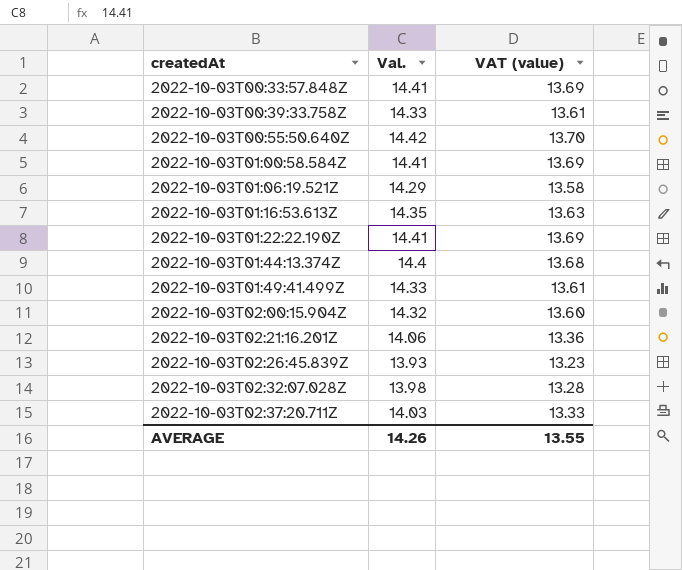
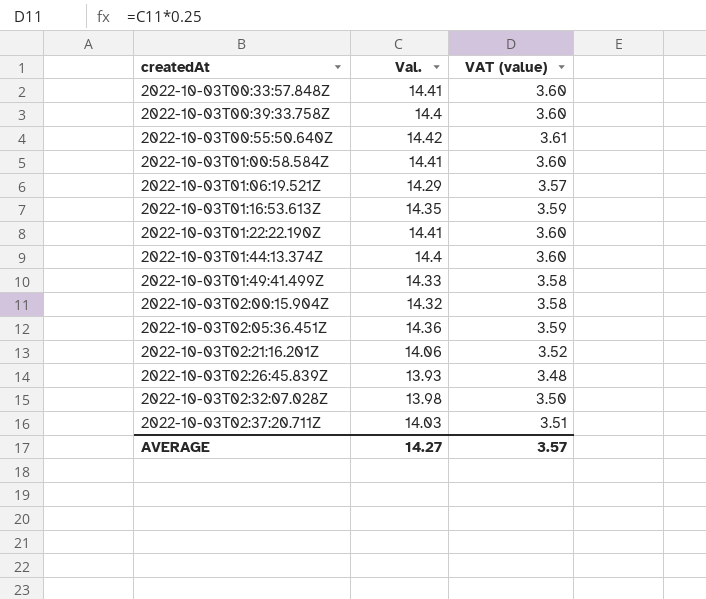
column VAT (value) | formula: [Val.] * 0.95 -> [Val.] * 0.25
2022-10-03T00:39:33.758Z | Val.: 14.33 -> 14.4
row 2022-10-03T02:05:36.451Z: none -> 14.36 | 3.59
AVERAGE | Val.: 14.26 -> 14.27
AVERAGE | VAT (value): 13.55 -> 3.57

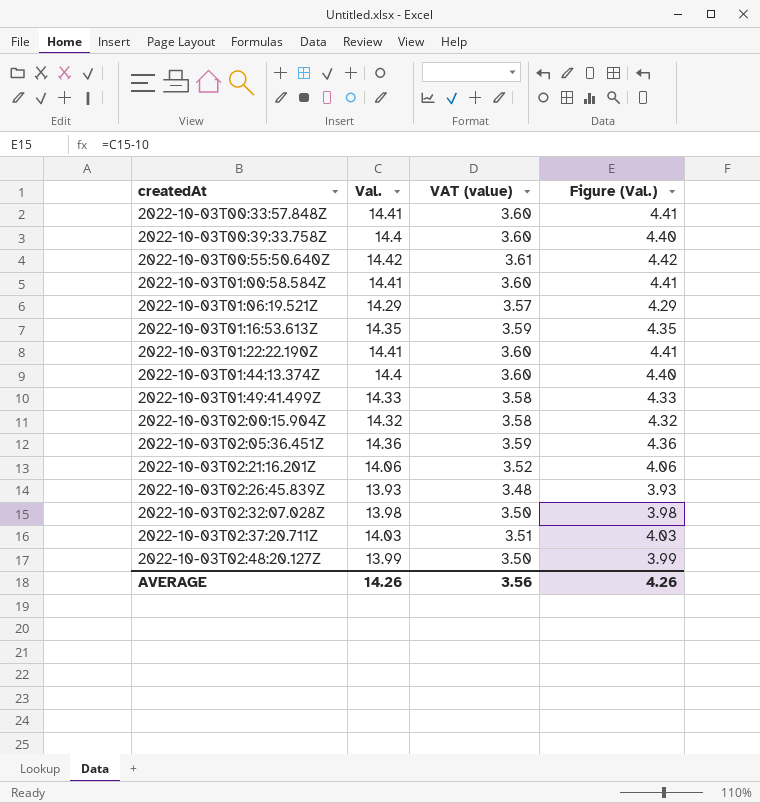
column Figure (Val.) | formula: none -> [Val.] - 10
row 2022-10-03T02:48:20.127Z: none -> 13.99 | 3.50 | 3.99
AVERAGE | Val.: 14.27 -> 14.26
AVERAGE | VAT (value): 3.57 -> 3.56

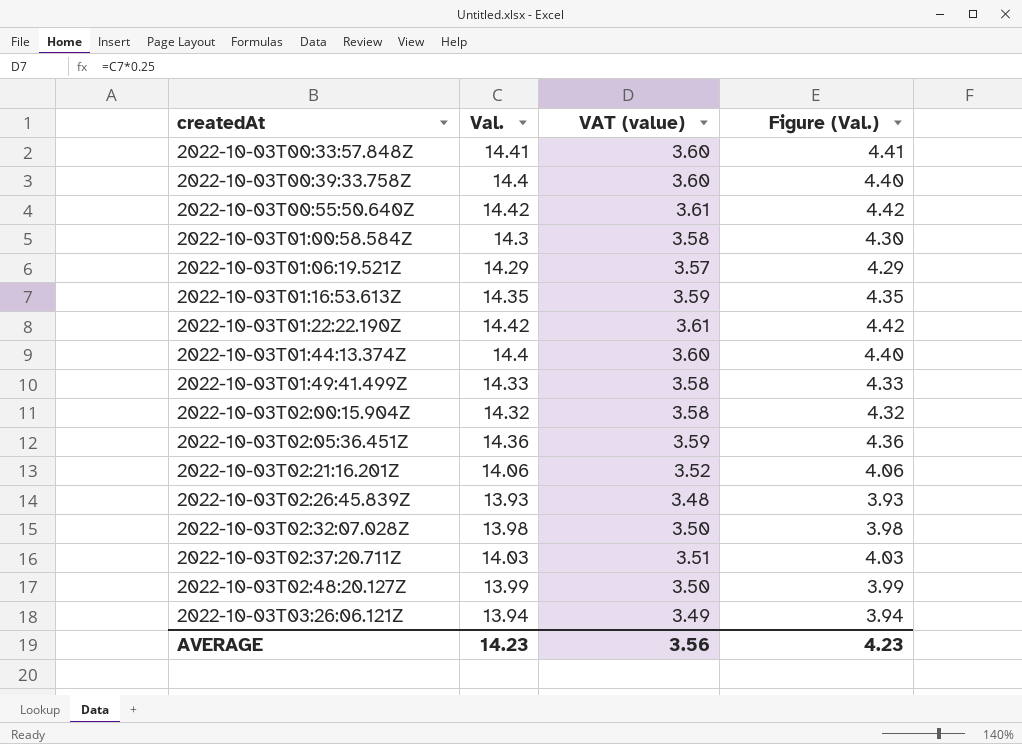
2022-10-03T01:00:58.584Z | Val.: 14.41 -> 14.3
2022-10-03T01:00:58.584Z | VAT (value): 3.60 -> 3.58
2022-10-03T01:00:58.584Z | Figure (Val.): 4.41 -> 4.30
2022-10-03T01:22:22.190Z | Val.: 14.41 -> 14.42
2022-10-03T01:22:22.190Z | VAT (value): 3.60 -> 3.61
2022-10-03T01:22:22.190Z | Figure (Val.): 4.41 -> 4.42
row 2022-10-03T03:26:06.121Z: none -> 13.94 | 3.49 | 3.94
AVERAGE | Val.: 14.26 -> 14.23
AVERAGE | Figure (Val.): 4.26 -> 4.23

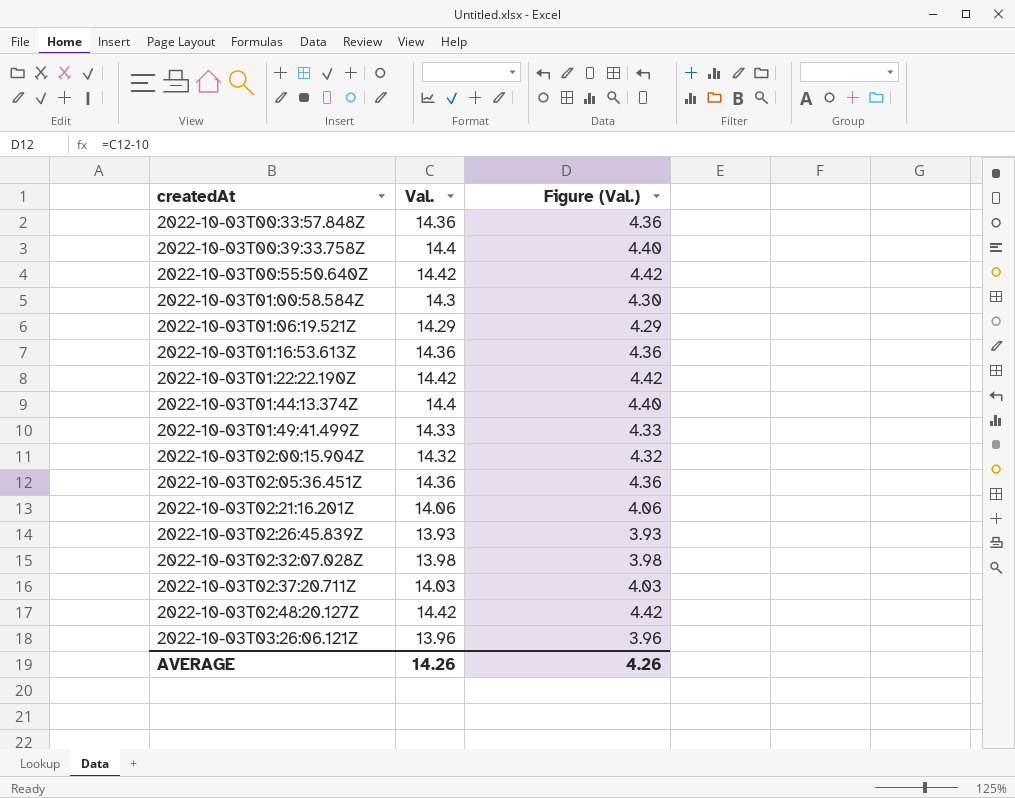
column VAT (value) | formula: [Val.] * 0.25 -> none
2022-10-03T00:33:57.848Z | Val.: 14.41 -> 14.36
2022-10-03T00:33:57.848Z | Figure (Val.): 4.41 -> 4.36
2022-10-03T01:16:53.613Z | Val.: 14.35 -> 14.36
2022-10-03T01:16:53.613Z | Figure (Val.): 4.35 -> 4.36
2022-10-03T02:48:20.127Z | Val.: 13.99 -> 14.42
2022-10-03T02:48:20.127Z | Figure (Val.): 3.99 -> 4.42
2022-10-03T03:26:06.121Z | Val.: 13.94 -> 13.96
2022-10-03T03:26:06.121Z | Figure (Val.): 3.94 -> 3.96
AVERAGE | Val.: 14.23 -> 14.26
AVERAGE | Figure (Val.): 4.23 -> 4.26

